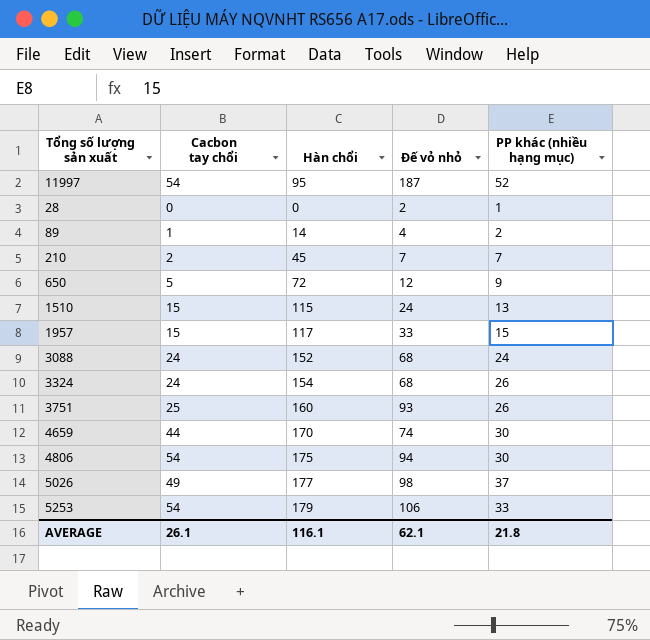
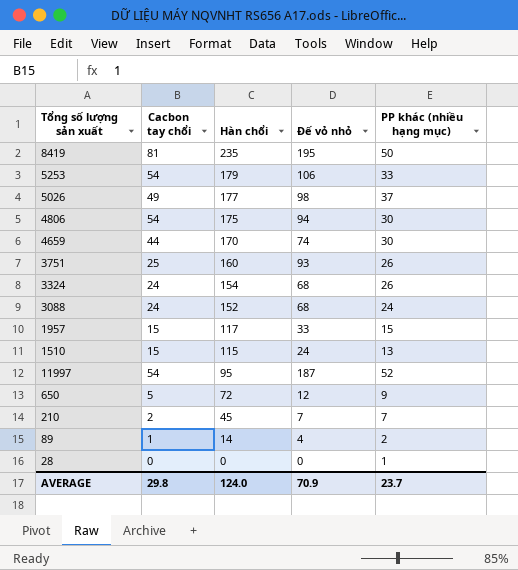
row order: none -> Hàn chổi descending
row 8419: none -> 81 | 235 | 195 | 50
28 | Đế vỏ nhỏ: 2 -> 0
AVERAGE | Cacbon tay chổi: 26.1 -> 29.8
AVERAGE | Hàn chổi: 116.1 -> 124.0
AVERAGE | Đế vỏ nhỏ: 62.1 -> 70.9
AVERAGE | PP khác (nhiều hạng mục): 21.8 -> 23.7

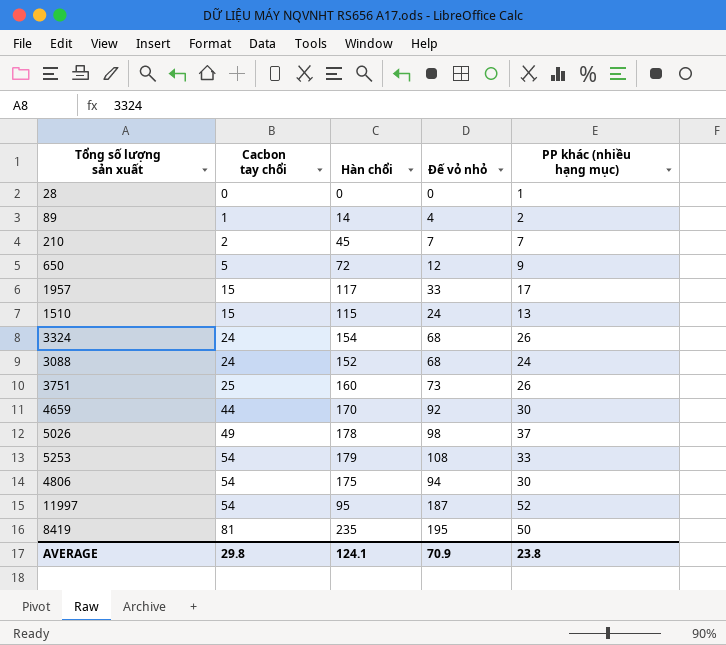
row order: Hàn chổi descending -> Cacbon tay chổi ascending
1957 | PP khác (nhiều hạng mục): 15 -> 17
3751 | Đế vỏ nhỏ: 93 -> 73
4659 | Đế vỏ nhỏ: 74 -> 92
5026 | Hàn chổi: 177 -> 178
5253 | Đế vỏ nhỏ: 106 -> 108
AVERAGE | Hàn chổi: 124.0 -> 124.1
AVERAGE | PP khác (nhiều hạng mục): 23.7 -> 23.8

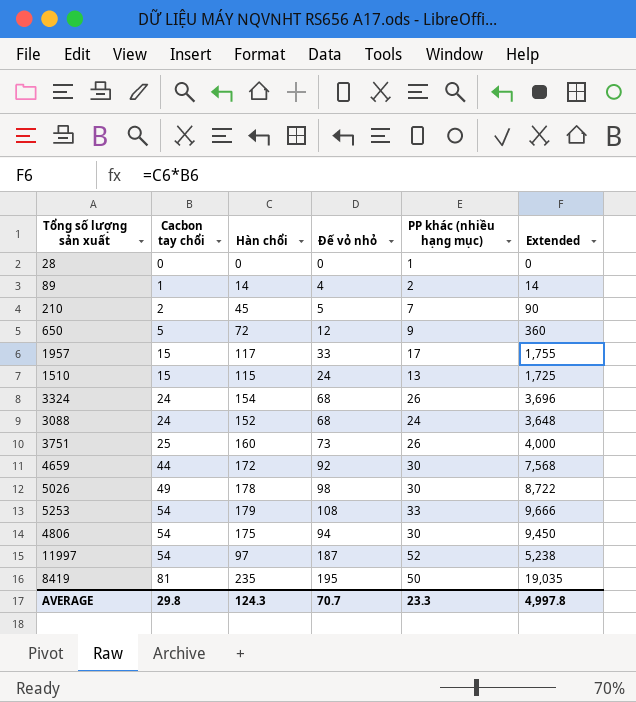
column Extended | formula: none -> [Cacbon tay chổi] * [Hàn chổi]
210 | Đế vỏ nhỏ: 7 -> 5
4659 | Hàn chổi: 170 -> 172
5026 | PP khác (nhiều hạng mục): 37 -> 30
11997 | Hàn chổi: 95 -> 97
AVERAGE | Hàn chổi: 124.1 -> 124.3
AVERAGE | Đế vỏ nhỏ: 70.9 -> 70.7
AVERAGE | PP khác (nhiều hạng mục): 23.8 -> 23.3

